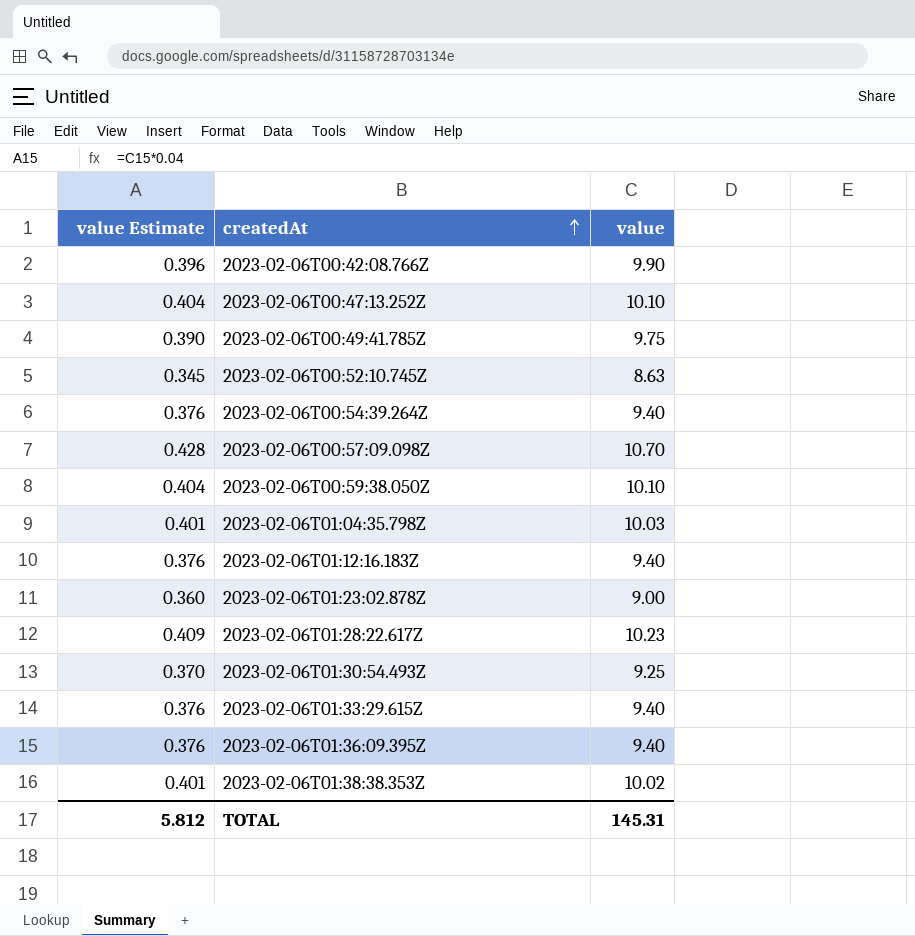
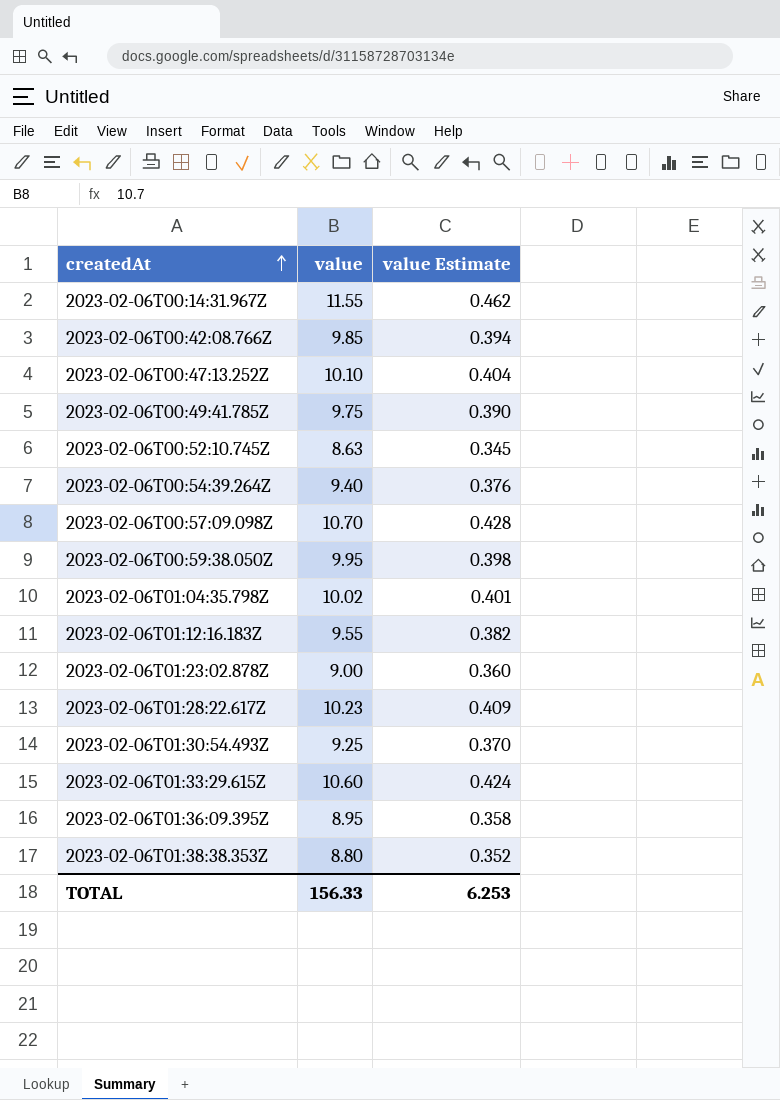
column value Estimate | position: 1 -> 3
row 2023-02-06T00:14:31.967Z: none -> 11.55 | 0.462
2023-02-06T00:42:08.766Z | value: 9.90 -> 9.85
2023-02-06T00:42:08.766Z | value Estimate: 0.396 -> 0.394
2023-02-06T00:59:38.050Z | value: 10.10 -> 9.95
2023-02-06T00:59:38.050Z | value Estimate: 0.404 -> 0.398
2023-02-06T01:04:35.798Z | value: 10.03 -> 10.02
2023-02-06T01:12:16.183Z | value: 9.40 -> 9.55
2023-02-06T01:12:16.183Z | value Estimate: 0.376 -> 0.382
2023-02-06T01:33:29.615Z | value: 9.40 -> 10.60
2023-02-06T01:33:29.615Z | value Estimate: 0.376 -> 0.424
2023-02-06T01:36:09.395Z | value: 9.40 -> 8.95
2023-02-06T01:36:09.395Z | value Estimate: 0.376 -> 0.358
2023-02-06T01:38:38.353Z | value: 10.02 -> 8.80
2023-02-06T01:38:38.353Z | value Estimate: 0.401 -> 0.352
TOTAL | value: 145.31 -> 156.33
TOTAL | value Estimate: 5.812 -> 6.253

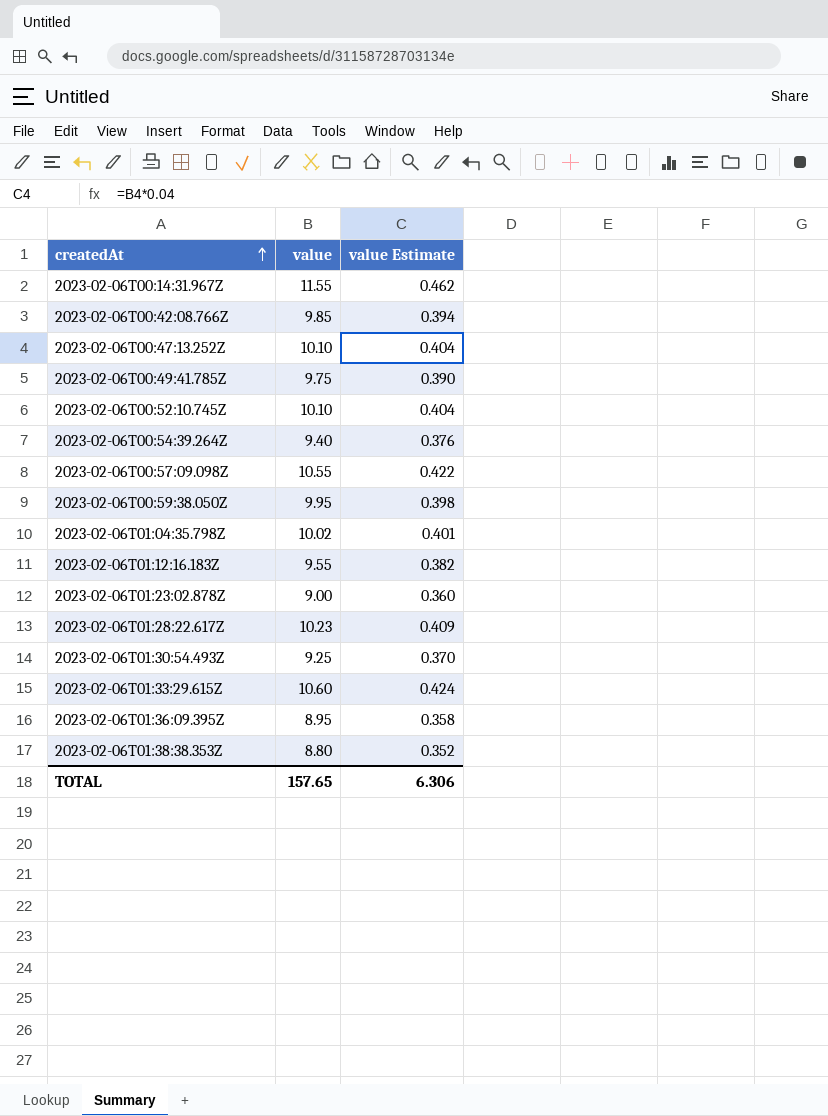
2023-02-06T00:52:10.745Z | value: 8.63 -> 10.10
2023-02-06T00:52:10.745Z | value Estimate: 0.345 -> 0.404
2023-02-06T00:57:09.098Z | value: 10.70 -> 10.55
2023-02-06T00:57:09.098Z | value Estimate: 0.428 -> 0.422
TOTAL | value: 156.33 -> 157.65
TOTAL | value Estimate: 6.253 -> 6.306

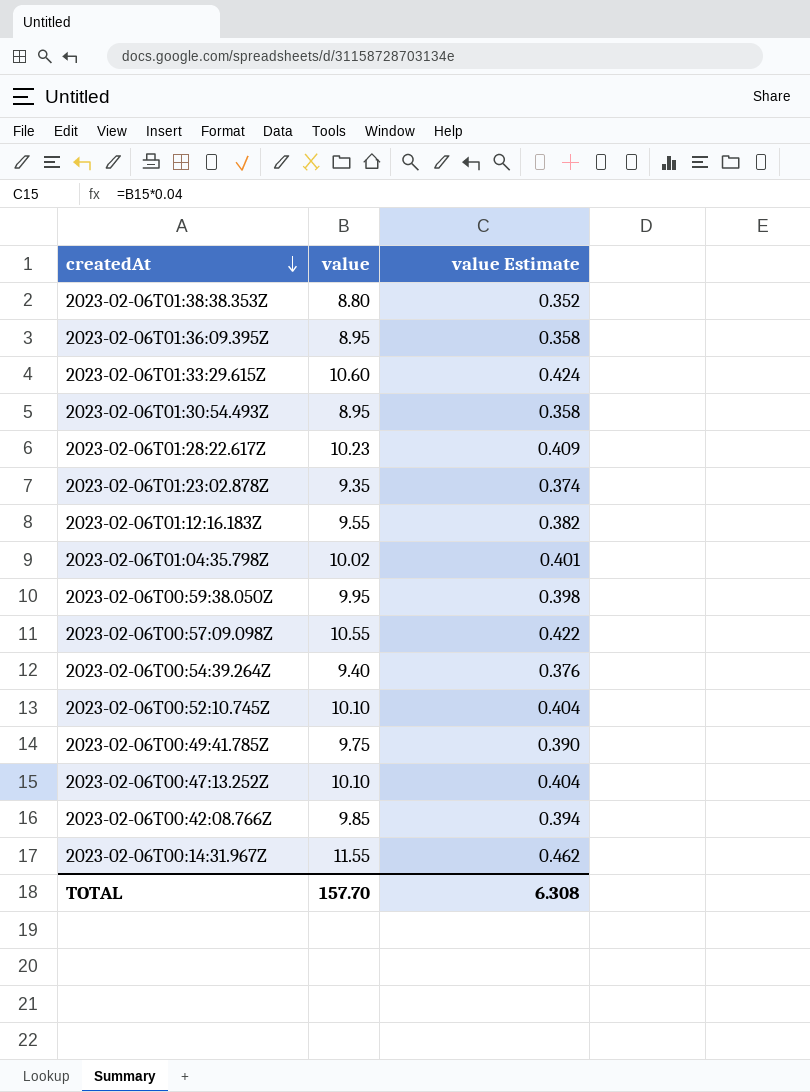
row order: createdAt ascending -> createdAt descending
2023-02-06T01:30:54.493Z | value: 9.25 -> 8.95
2023-02-06T01:30:54.493Z | value Estimate: 0.370 -> 0.358
2023-02-06T01:23:02.878Z | value: 9.00 -> 9.35
2023-02-06T01:23:02.878Z | value Estimate: 0.360 -> 0.374
TOTAL | value: 157.65 -> 157.70
TOTAL | value Estimate: 6.306 -> 6.308

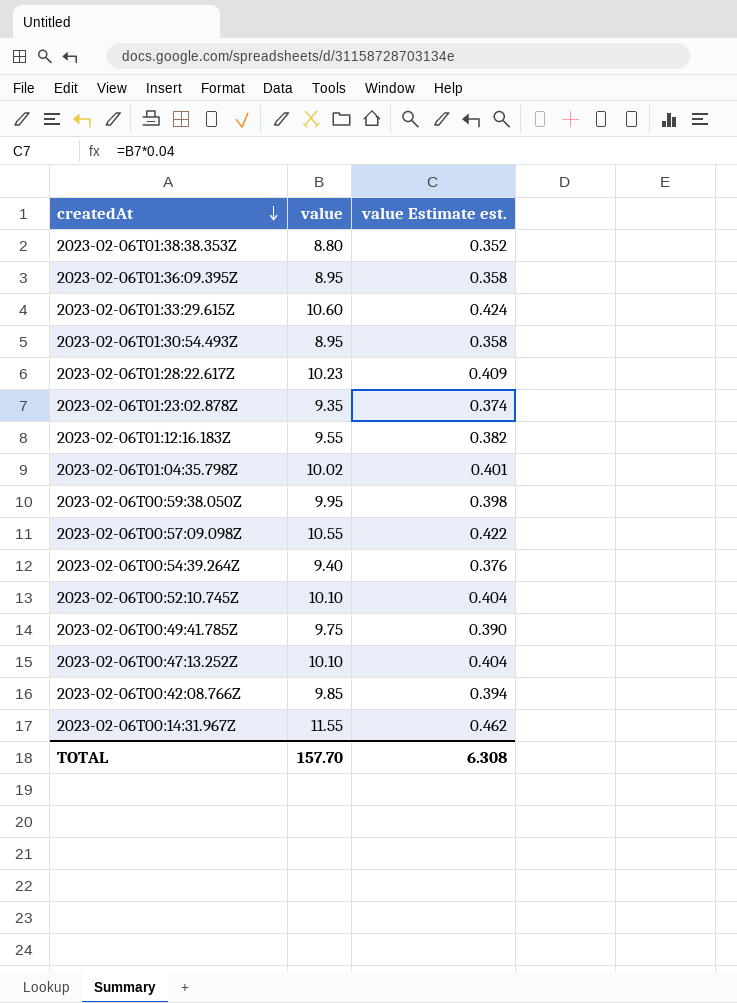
column name: value Estimate -> value Estimate est.

